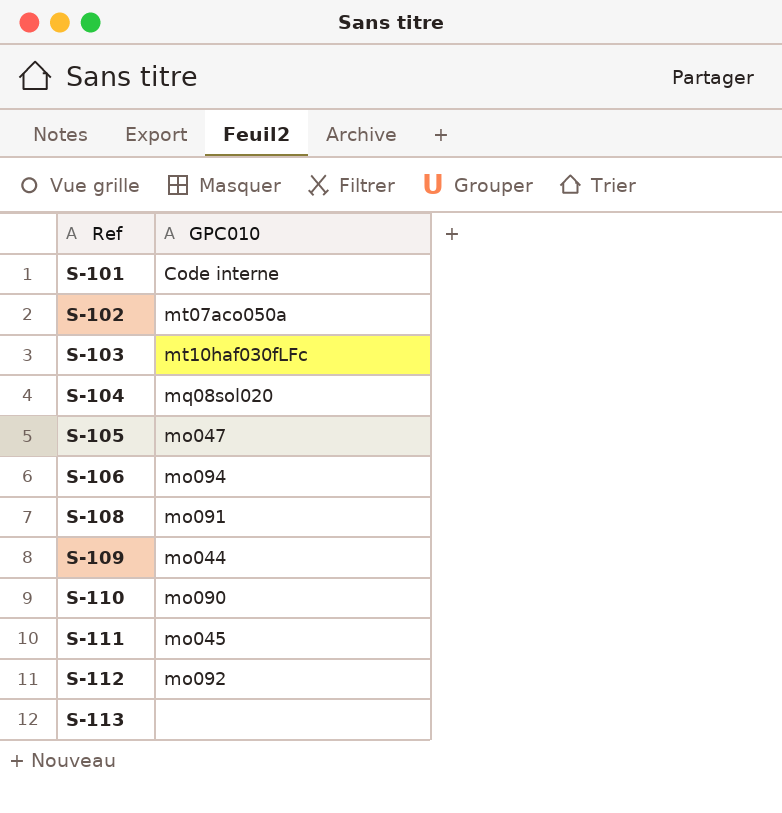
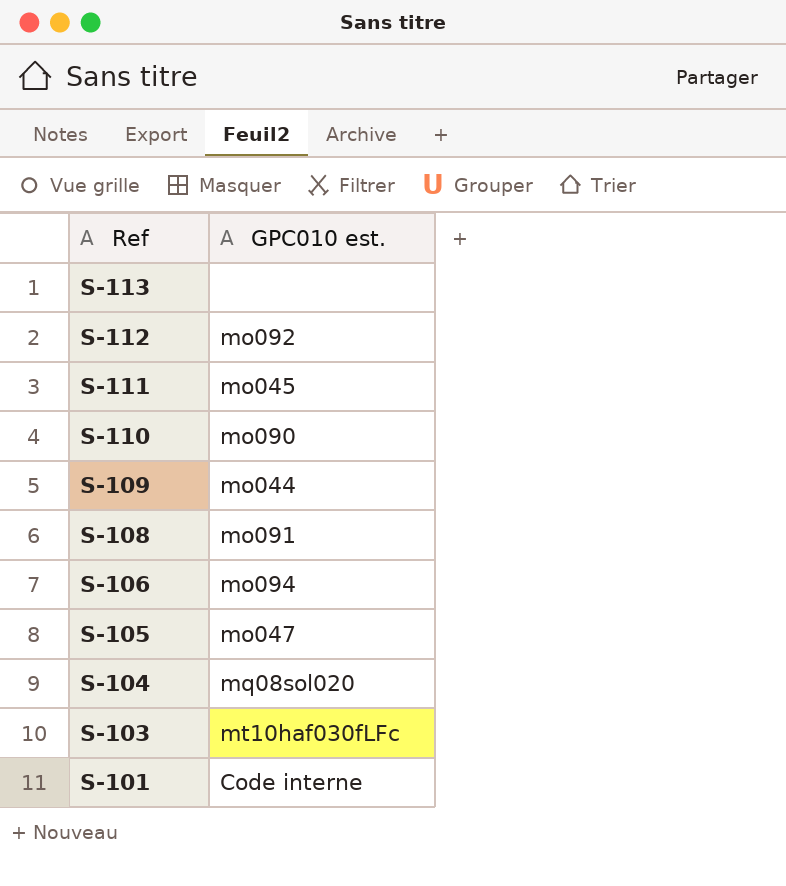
row order: Ref ascending -> Ref descending
column name: GPC010 -> GPC010 est.
row S-102: mt07aco050a -> none

